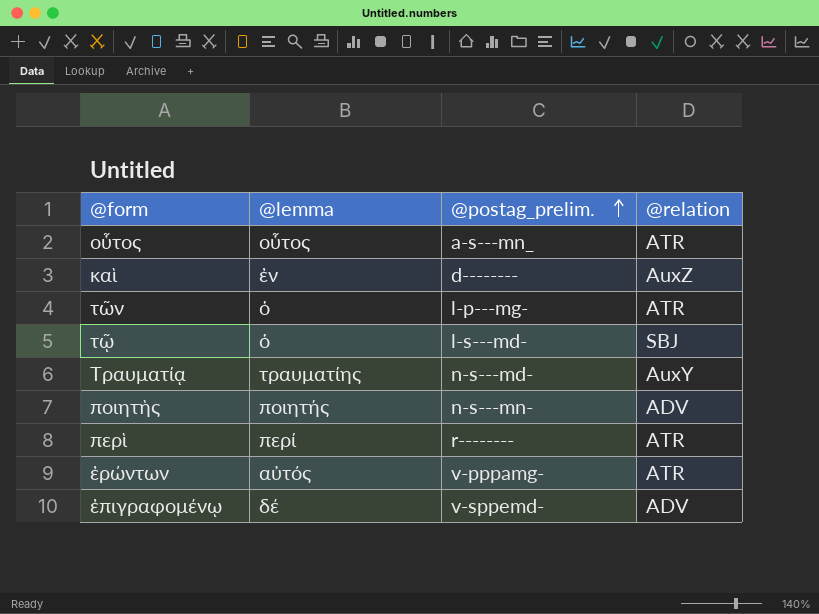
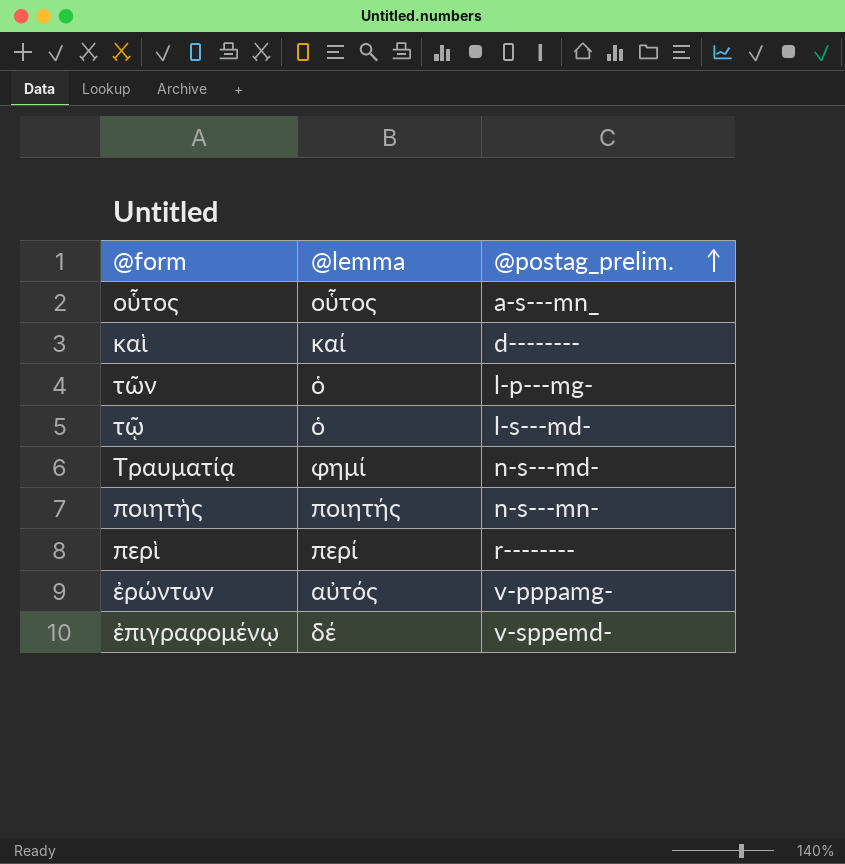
column @relation | position: 4 -> none
καὶ | @lemma: ἐν -> καί
Τραυματίᾳ | @lemma: τραυματίης -> φημί

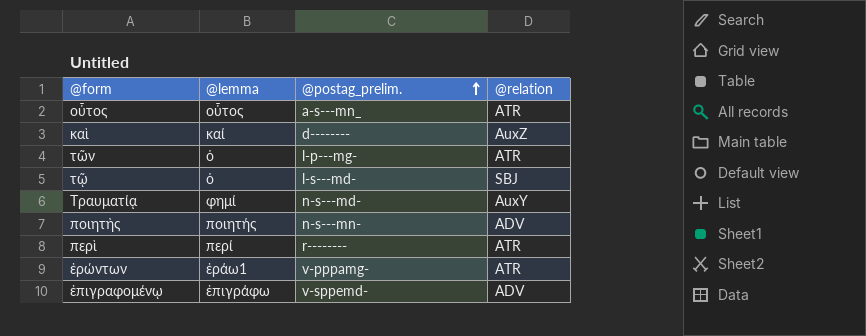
column @relation | position: none -> 4
ἐρώντων | @lemma: αὐτός -> ἐράω1
ἐπιγραφομένῳ | @lemma: δέ -> ἐπιγράφω

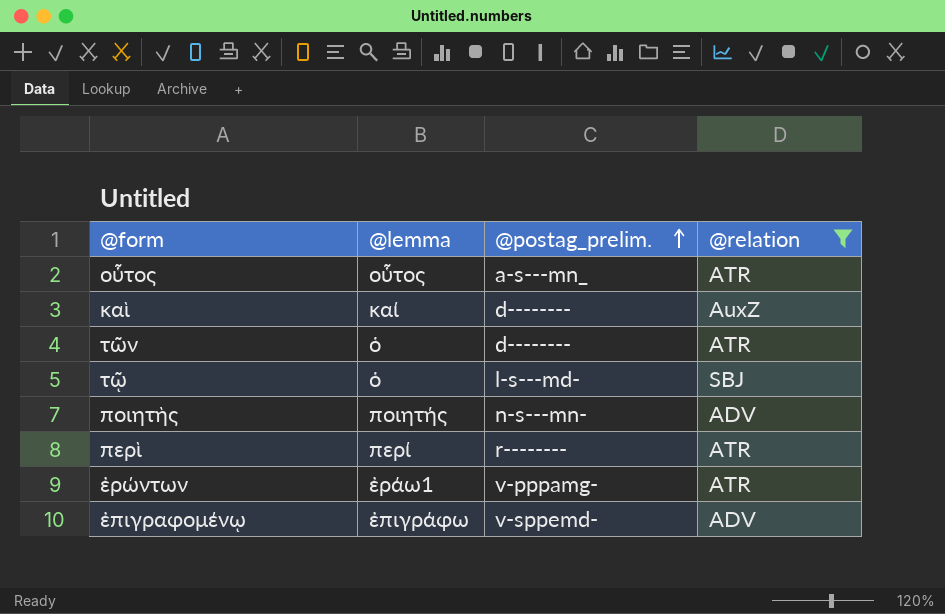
filter: none -> @relation != AuxY
τῶν | @postag_prelim.: l-p---mg- -> d--------

